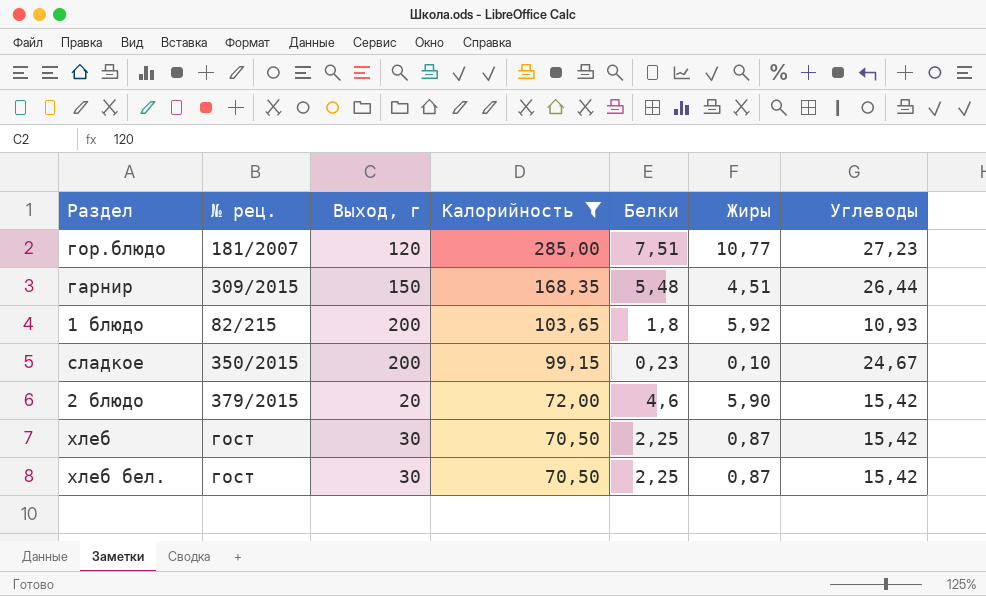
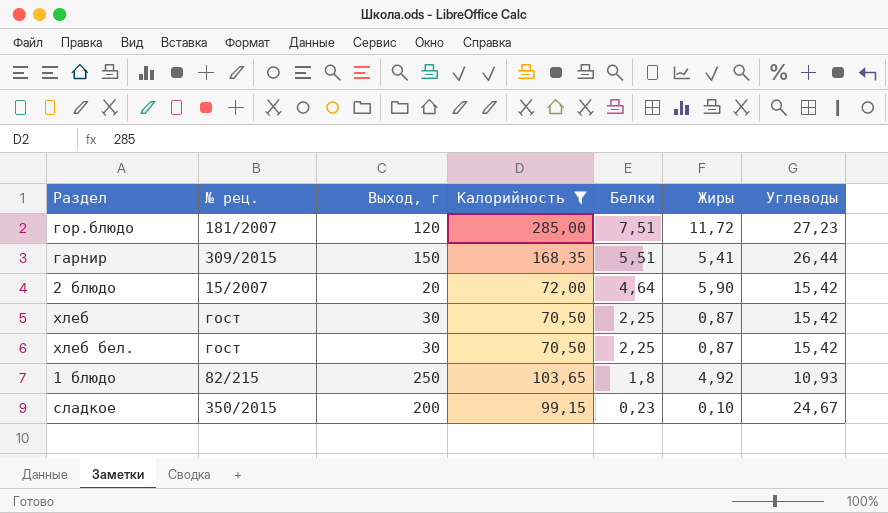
row order: Калорийность descending -> Белки descending
гор.блюдо | Жиры: 10,77 -> 11,72
гарнир | Белки: 5,48 -> 5,51
гарнир | Жиры: 4,51 -> 5,41
2 блюдо | № рец.: 379/2015 -> 15/2007
2 блюдо | Белки: 4,6 -> 4,64
1 блюдо | Выход, г: 200 -> 250
1 блюдо | Жиры: 5,92 -> 4,92

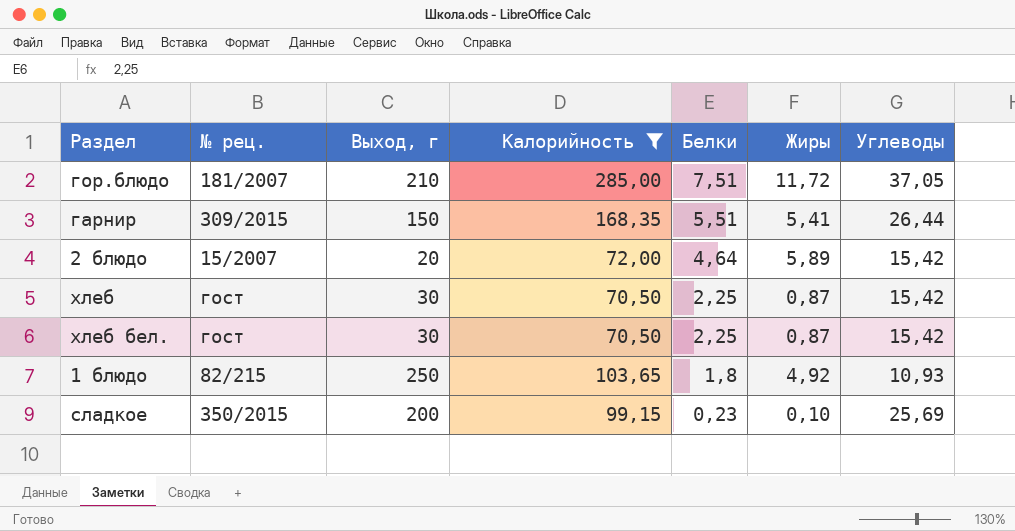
гор.блюдо | Выход, г: 120 -> 210
гор.блюдо | Углеводы: 27,23 -> 37,05
2 блюдо | Жиры: 5,90 -> 5,89
сладкое | Углеводы: 24,67 -> 25,69

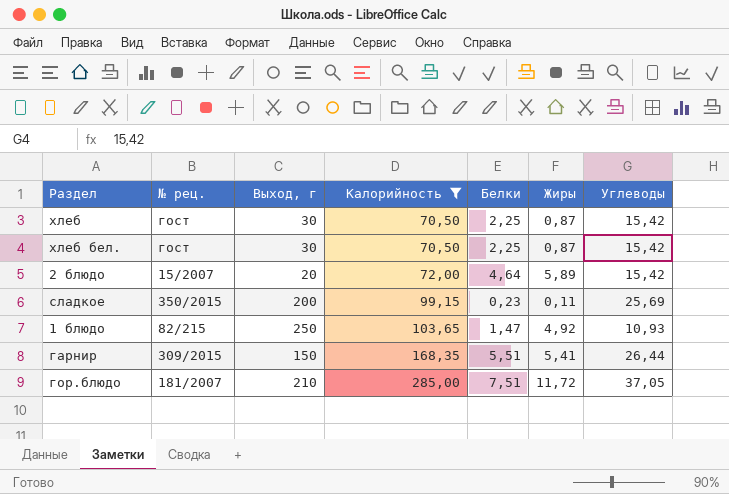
row order: Белки descending -> Калорийность ascending
сладкое | Жиры: 0,10 -> 0,11
1 блюдо | Белки: 1,8 -> 1,47

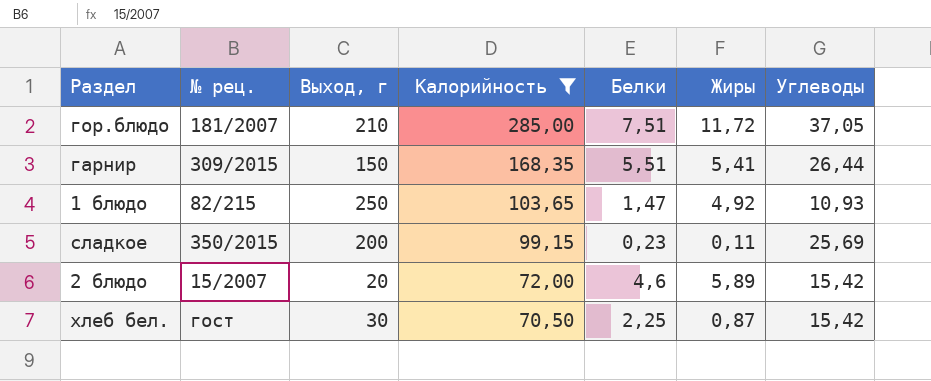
row order: Калорийность ascending -> Калорийность descending
row хлеб: гост | 30 | 70,50 | 2,25 | 0,87 | 15,42 -> none
2 блюдо | Белки: 4,64 -> 4,6

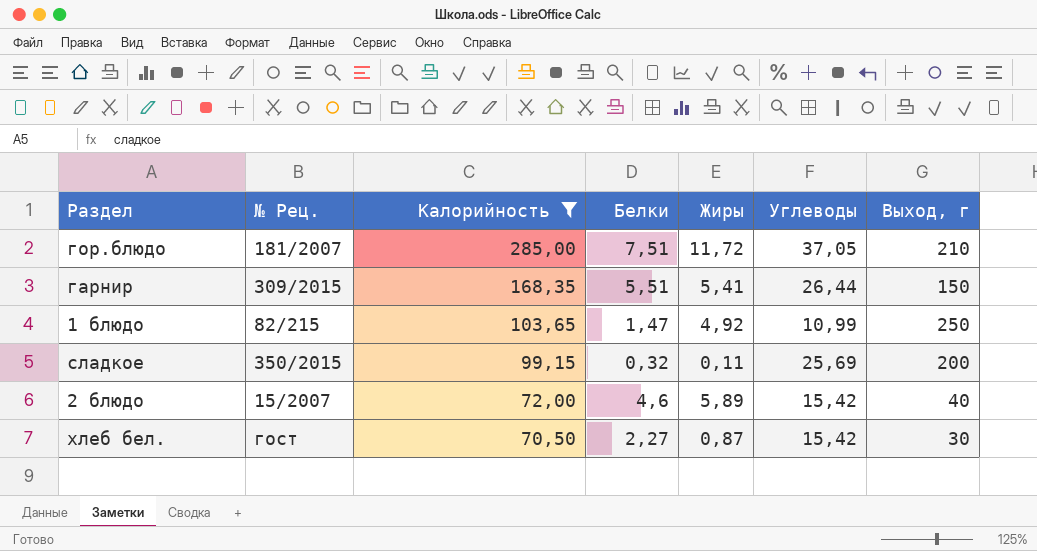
column name: № рец. -> № Рец.
column Выход, г | position: 3 -> 7
1 блюдо | Углеводы: 10,93 -> 10,99
сладкое | Белки: 0,23 -> 0,32
2 блюдо | Выход, г: 20 -> 40
хлеб бел. | Белки: 2,25 -> 2,27

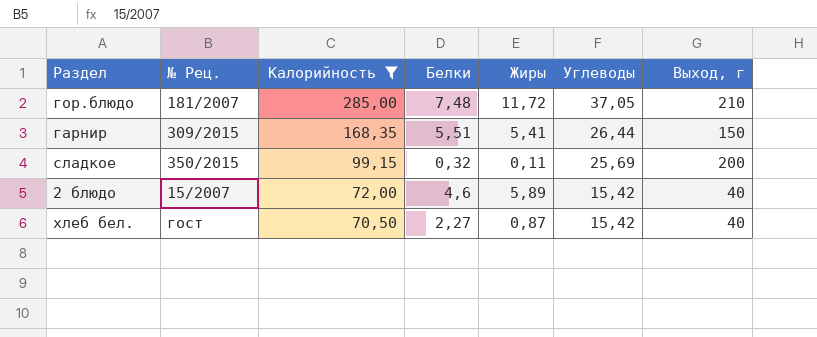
row 1 блюдо: 82/215 | 103,65 | 1,47 | 4,92 | 10,99 | 250 -> none
гор.блюдо | Белки: 7,51 -> 7,48
хлеб бел. | Выход, г: 30 -> 40

